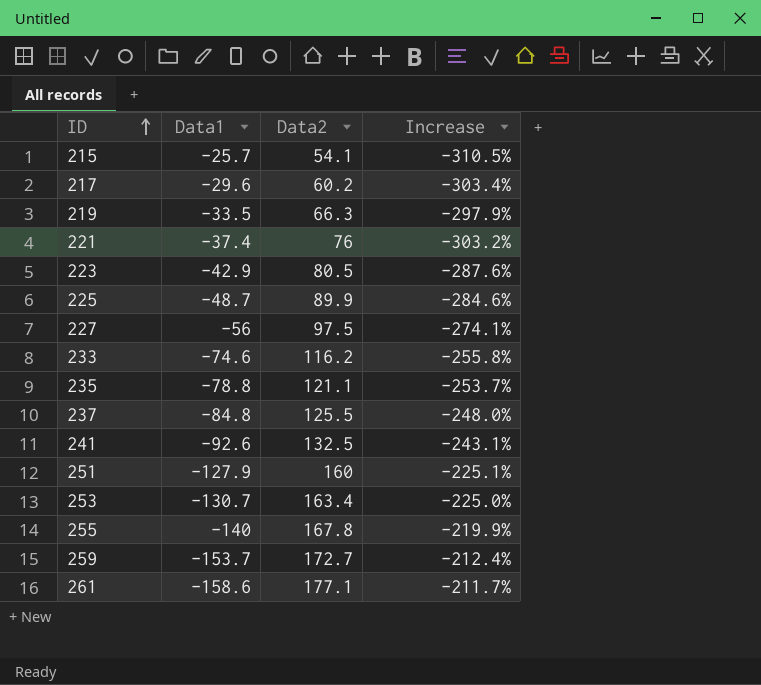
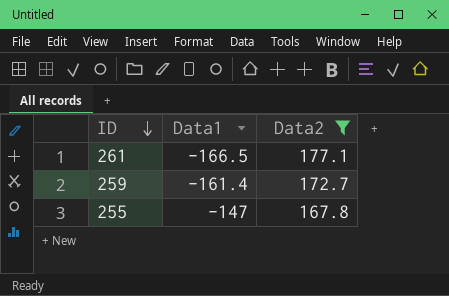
filter: none -> Data2 >= 167.8
row order: ID ascending -> ID descending
column Increase | formula: ([Data2] - [Data1]) / [Data1] -> none
261 | Data1: -158.6 -> -166.5
259 | Data1: -153.7 -> -161.4
255 | Data1: -140 -> -147

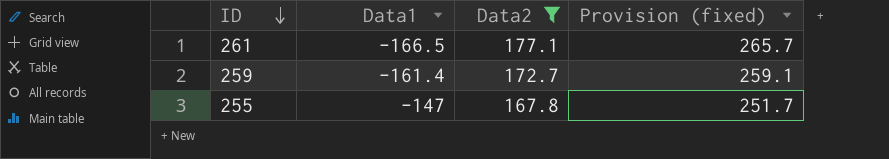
column Provision (fixed) | formula: none -> [Data2] * 1.5

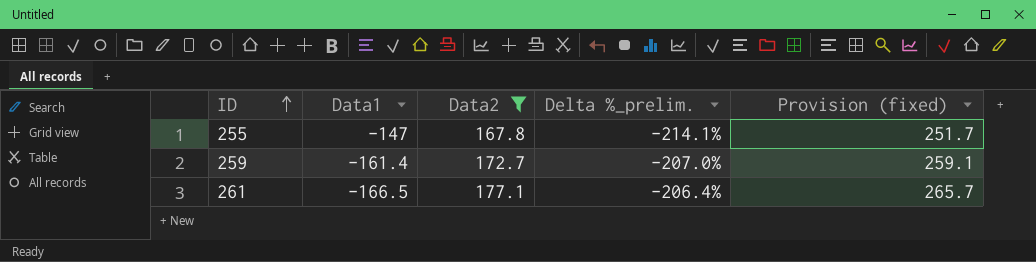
row order: ID descending -> ID ascending
column Delta %_prelim. | formula: none -> ([Data2] - [Data1]) / [Data1]

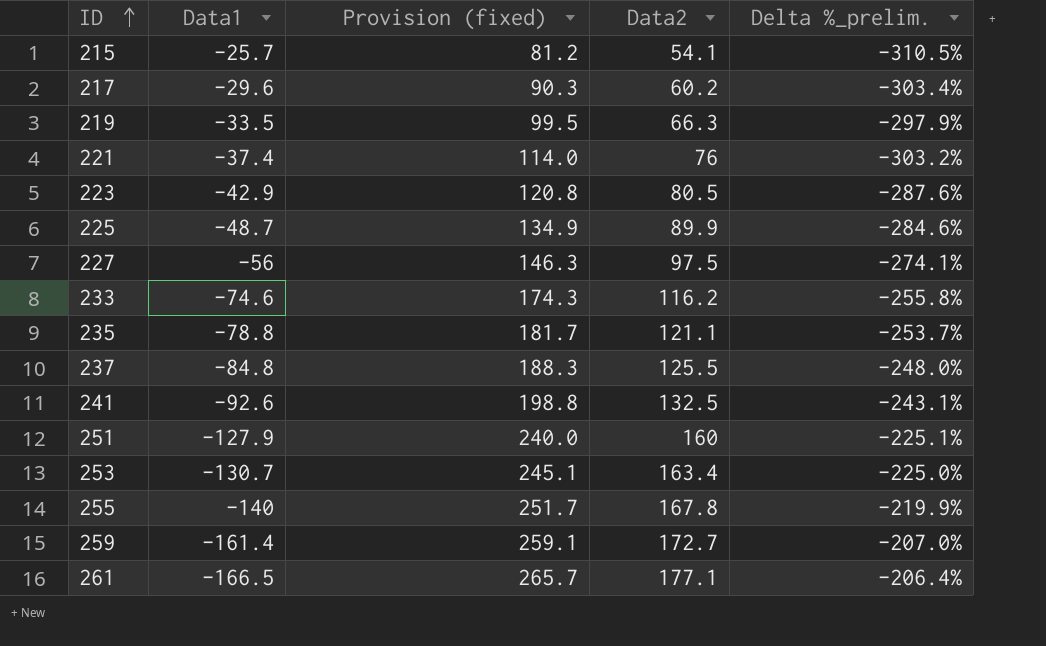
filter: Data2 >= 167.8 -> none
column Provision (fixed) | position: 5 -> 3
255 | Data1: -147 -> -140
255 | Delta %_prelim.: -214.1% -> -219.9%

